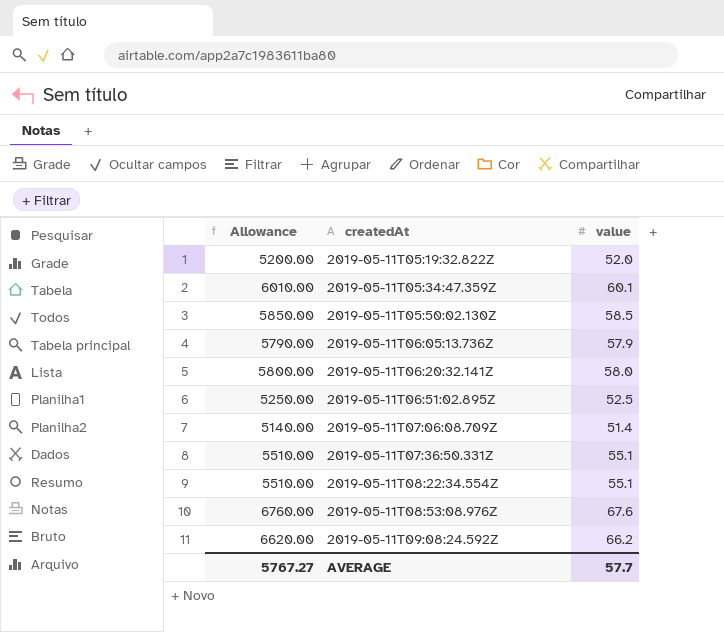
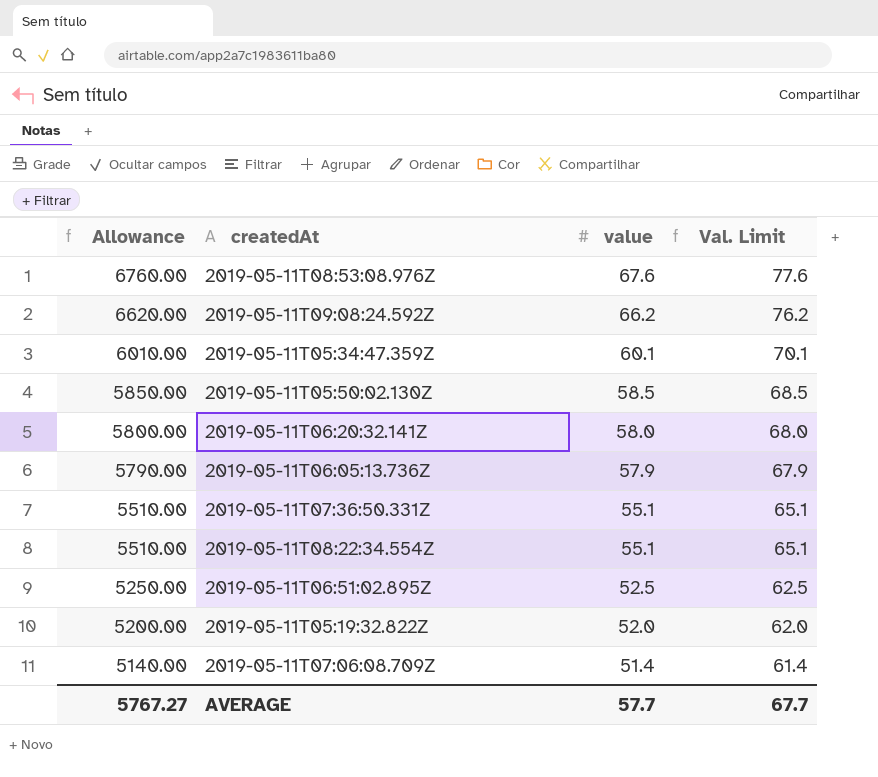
row order: createdAt ascending -> Allowance descending
column Val. Limit | formula: none -> [value] + 10

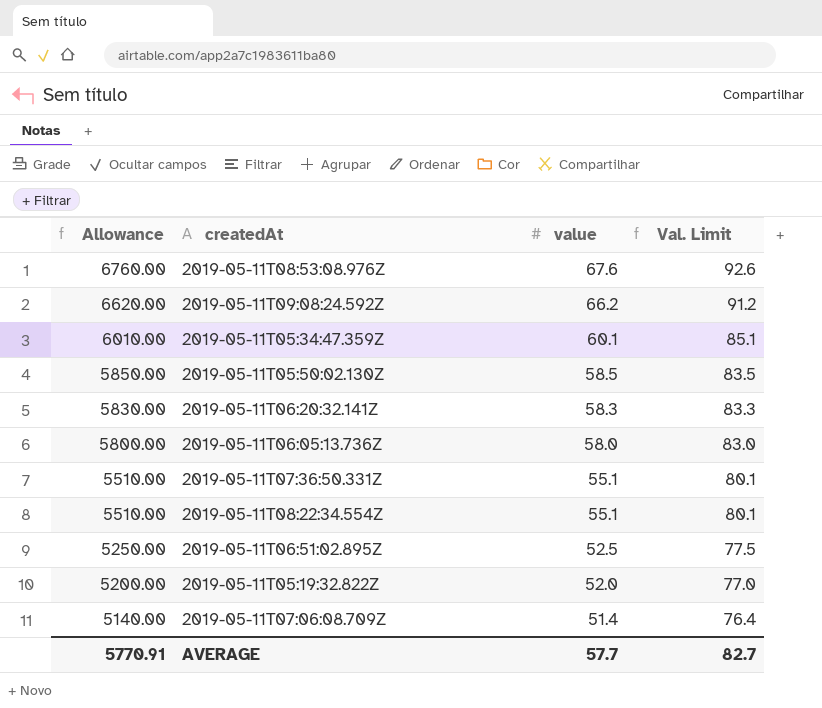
column Val. Limit | formula: [value] + 10 -> [value] + 25
2019-05-11T06:20:32.141Z | Allowance: 5800.00 -> 5830.00
2019-05-11T06:20:32.141Z | value: 58.0 -> 58.3
2019-05-11T06:05:13.736Z | Allowance: 5790.00 -> 5800.00
2019-05-11T06:05:13.736Z | value: 57.9 -> 58.0
AVERAGE | Allowance: 5767.27 -> 5770.91
AVERAGE | Val. Limit: 67.7 -> 82.7

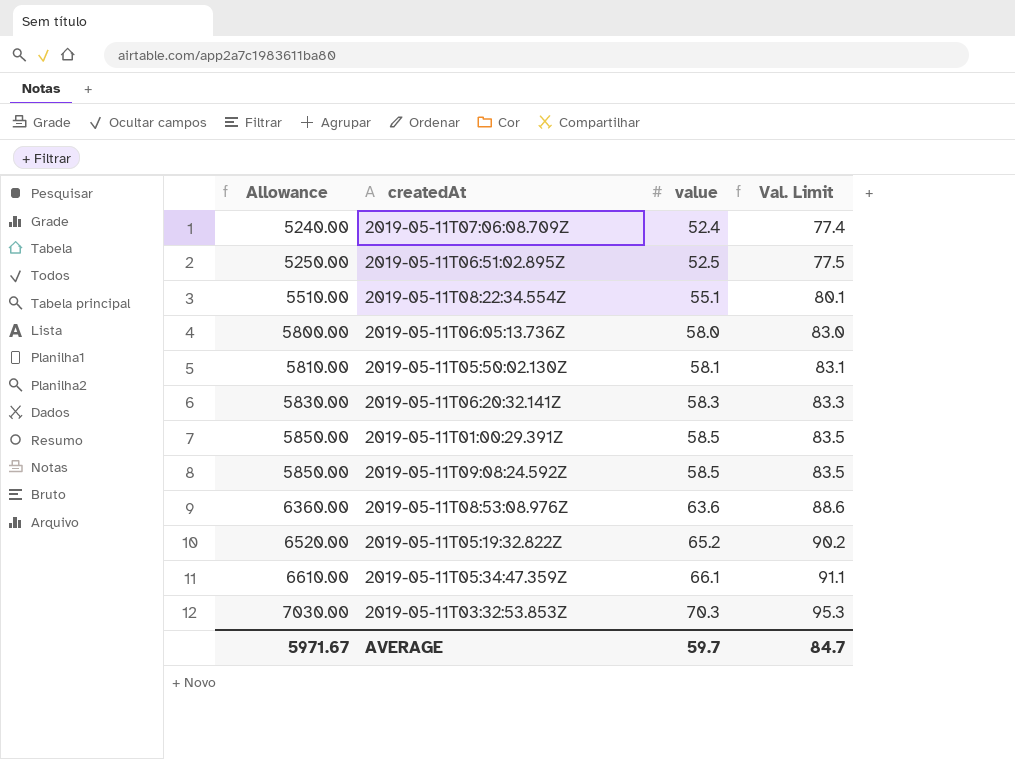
row order: Allowance descending -> Allowance ascending
row 2019-05-11T07:36:50.331Z: 5510.00 | 55.1 | 80.1 -> none
2019-05-11T07:06:08.709Z | Allowance: 5140.00 -> 5240.00
2019-05-11T07:06:08.709Z | value: 51.4 -> 52.4
2019-05-11T07:06:08.709Z | Val. Limit: 76.4 -> 77.4
2019-05-11T05:50:02.130Z | Allowance: 5850.00 -> 5810.00
2019-05-11T05:50:02.130Z | value: 58.5 -> 58.1
2019-05-11T05:50:02.130Z | Val. Limit: 83.5 -> 83.1
row 2019-05-11T01:00:29.391Z: none -> 5850.00 | 58.5 | 83.5
2019-05-11T09:08:24.592Z | Allowance: 6620.00 -> 5850.00
2019-05-11T09:08:24.592Z | value: 66.2 -> 58.5
2019-05-11T09:08:24.592Z | Val. Limit: 91.2 -> 83.5
2019-05-11T08:53:08.976Z | Allowance: 6760.00 -> 6360.00
2019-05-11T08:53:08.976Z | value: 67.6 -> 63.6
2019-05-11T08:53:08.976Z | Val. Limit: 92.6 -> 88.6
2019-05-11T05:19:32.822Z | Allowance: 5200.00 -> 6520.00
2019-05-11T05:19:32.822Z | value: 52.0 -> 65.2
2019-05-11T05:19:32.822Z | Val. Limit: 77.0 -> 90.2
2019-05-11T05:34:47.359Z | Allowance: 6010.00 -> 6610.00
2019-05-11T05:34:47.359Z | value: 60.1 -> 66.1
2019-05-11T05:34:47.359Z | Val. Limit: 85.1 -> 91.1
row 2019-05-11T03:32:53.853Z: none -> 7030.00 | 70.3 | 95.3
AVERAGE | Allowance: 5770.91 -> 5971.67
AVERAGE | value: 57.7 -> 59.7
AVERAGE | Val. Limit: 82.7 -> 84.7

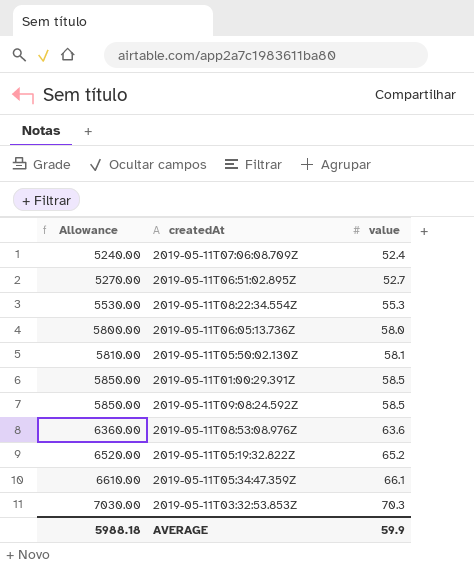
column Val. Limit | formula: [value] + 25 -> none
row 2019-05-11T06:20:32.141Z: 5830.00 | 58.3 | 83.3 -> none
2019-05-11T06:51:02.895Z | Allowance: 5250.00 -> 5270.00
2019-05-11T06:51:02.895Z | value: 52.5 -> 52.7
2019-05-11T08:22:34.554Z | Allowance: 5510.00 -> 5530.00
2019-05-11T08:22:34.554Z | value: 55.1 -> 55.3
AVERAGE | Allowance: 5971.67 -> 5988.18
AVERAGE | value: 59.7 -> 59.9

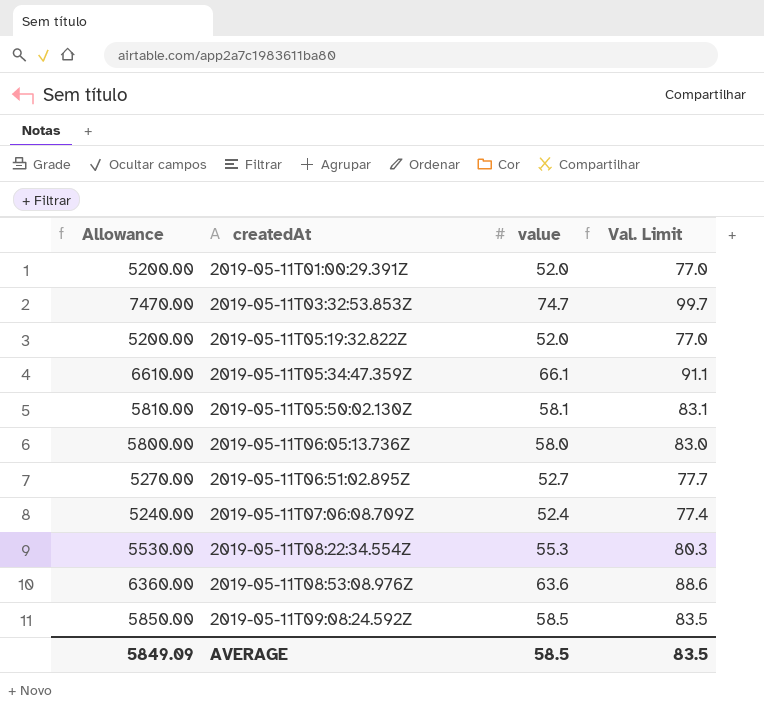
row order: Allowance ascending -> createdAt ascending
column Val. Limit | formula: none -> [value] + 25
2019-05-11T01:00:29.391Z | Allowance: 5850.00 -> 5200.00
2019-05-11T01:00:29.391Z | value: 58.5 -> 52.0
2019-05-11T03:32:53.853Z | Allowance: 7030.00 -> 7470.00
2019-05-11T03:32:53.853Z | value: 70.3 -> 74.7
2019-05-11T05:19:32.822Z | Allowance: 6520.00 -> 5200.00
2019-05-11T05:19:32.822Z | value: 65.2 -> 52.0
AVERAGE | Allowance: 5988.18 -> 5849.09
AVERAGE | value: 59.9 -> 58.5

